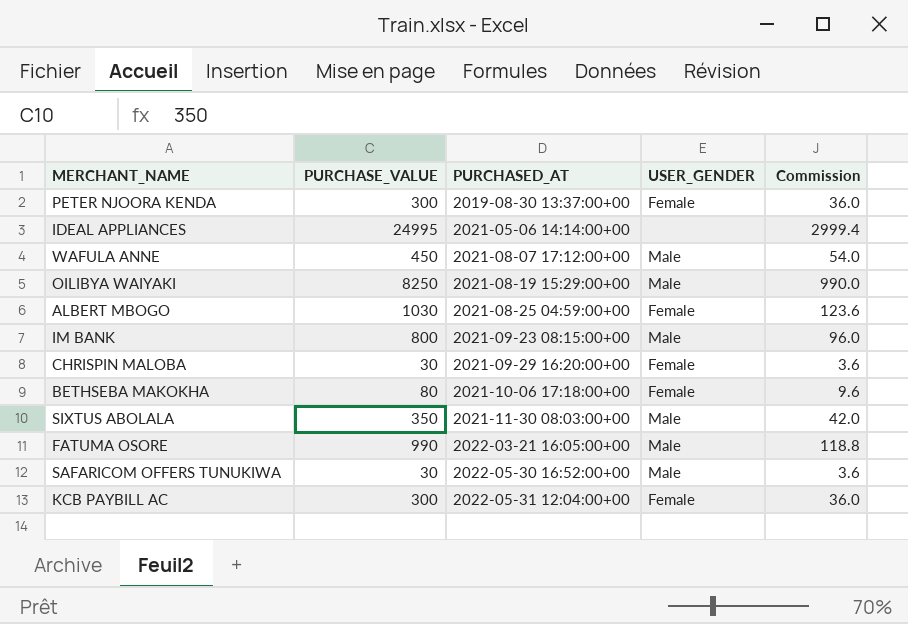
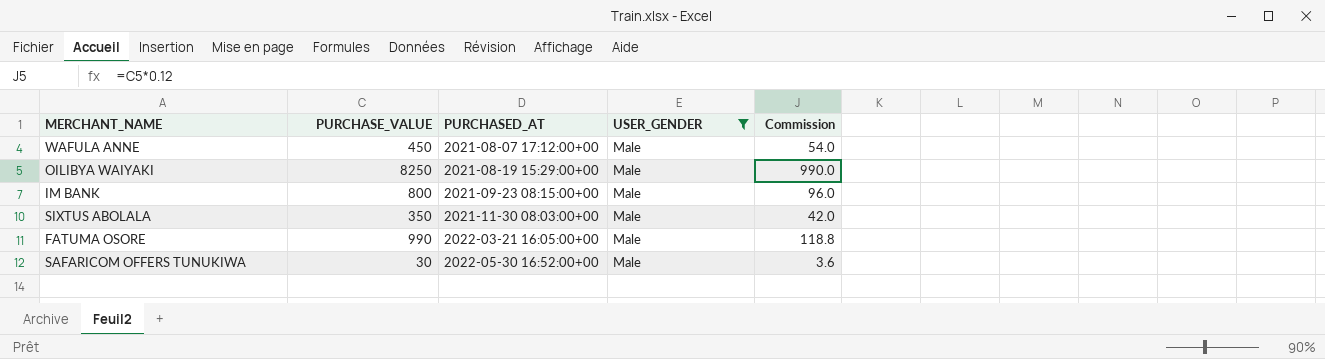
filter: none -> USER_GENDER = Male

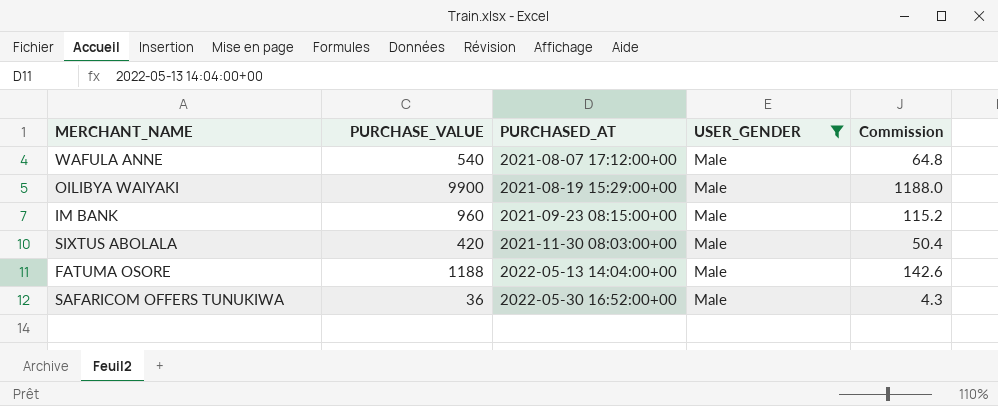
WAFULA ANNE | PURCHASE_VALUE: 450 -> 540
WAFULA ANNE | Commission: 54.0 -> 64.8
OILIBYA WAIYAKI | PURCHASE_VALUE: 8250 -> 9900
OILIBYA WAIYAKI | Commission: 990.0 -> 1188.0
IM BANK | PURCHASE_VALUE: 800 -> 960
IM BANK | Commission: 96.0 -> 115.2
SIXTUS ABOLALA | PURCHASE_VALUE: 350 -> 420
SIXTUS ABOLALA | Commission: 42.0 -> 50.4
FATUMA OSORE | PURCHASE_VALUE: 990 -> 1188
FATUMA OSORE | PURCHASED_AT: 2022-03-21 16:05:00+00 -> 2022-05-13 14:04:00+00
FATUMA OSORE | Commission: 118.8 -> 142.6
SAFARICOM OFFERS TUNUKIWA | PURCHASE_VALUE: 30 -> 36
SAFARICOM OFFERS TUNUKIWA | Commission: 3.6 -> 4.3

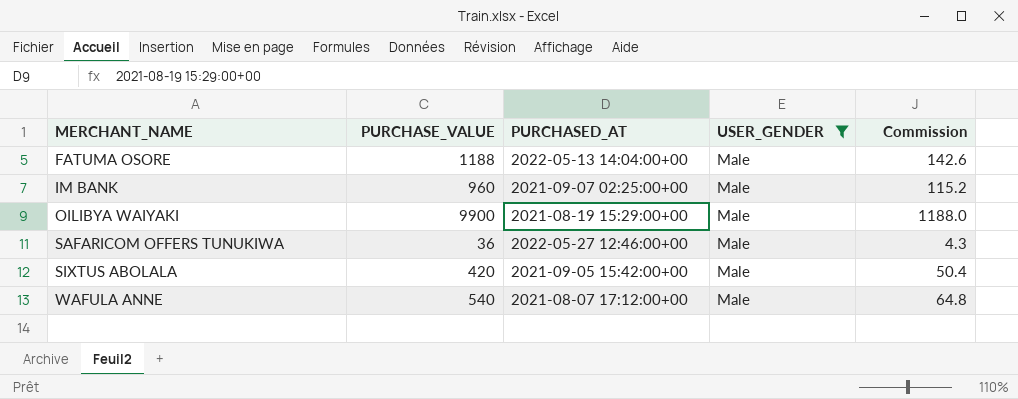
row order: PURCHASED_AT ascending -> MERCHANT_NAME ascending
IM BANK | PURCHASED_AT: 2021-09-23 08:15:00+00 -> 2021-09-07 02:25:00+00
SAFARICOM OFFERS TUNUKIWA | PURCHASED_AT: 2022-05-30 16:52:00+00 -> 2022-05-27 12:46:00+00
SIXTUS ABOLALA | PURCHASED_AT: 2021-11-30 08:03:00+00 -> 2021-09-05 15:42:00+00

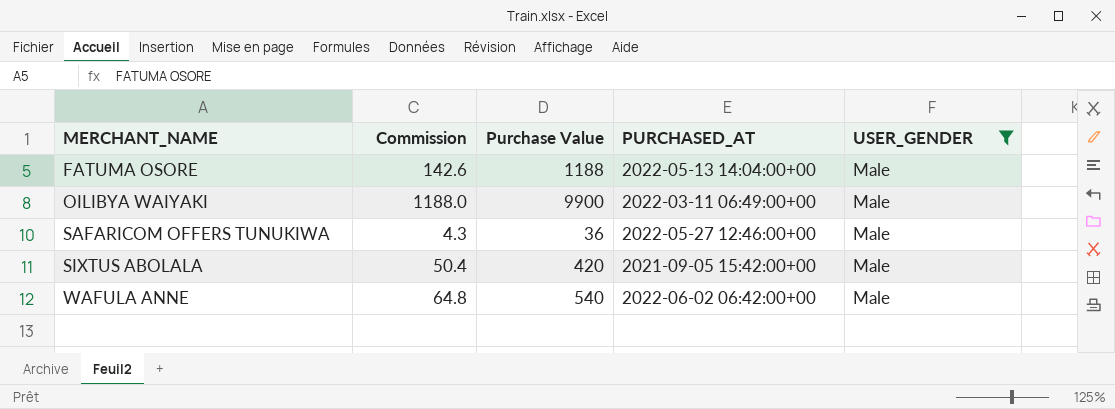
column Commission | position: 5 -> 2
column name: PURCHASE_VALUE -> Purchase Value
row IM BANK: 960 | 2021-09-07 02:25:00+00 | Male | 115.2 -> none
OILIBYA WAIYAKI | PURCHASED_AT: 2021-08-19 15:29:00+00 -> 2022-03-11 06:49:00+00
WAFULA ANNE | PURCHASED_AT: 2021-08-07 17:12:00+00 -> 2022-06-02 06:42:00+00

